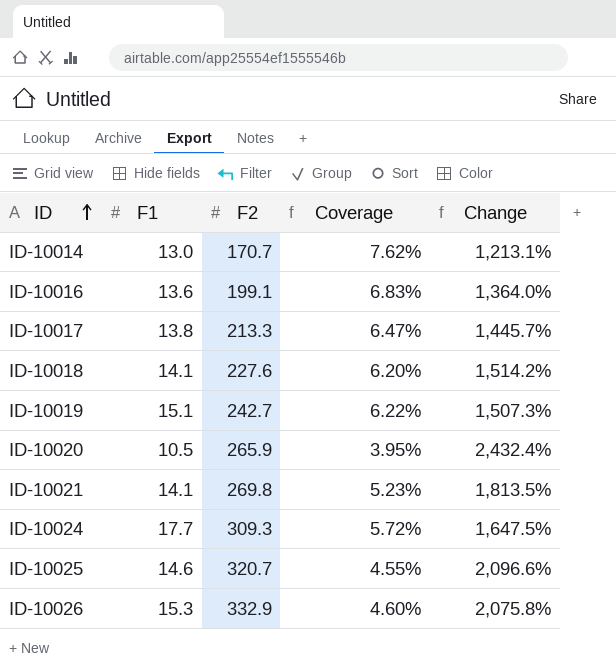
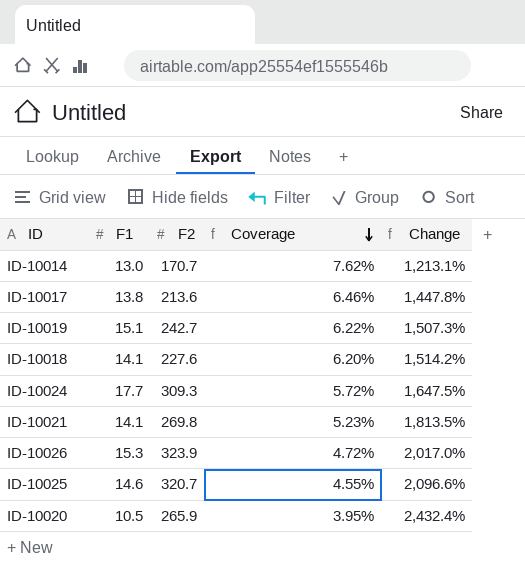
row order: ID ascending -> Coverage descending
row ID-10016: 13.6 | 199.1 | 6.83% | 1,364.0% -> none
ID-10017 | F2: 213.3 -> 213.6
ID-10017 | Coverage: 6.47% -> 6.46%
ID-10017 | Change: 1,445.7% -> 1,447.8%
ID-10026 | F2: 332.9 -> 323.9
ID-10026 | Coverage: 4.60% -> 4.72%
ID-10026 | Change: 2,075.8% -> 2,017.0%

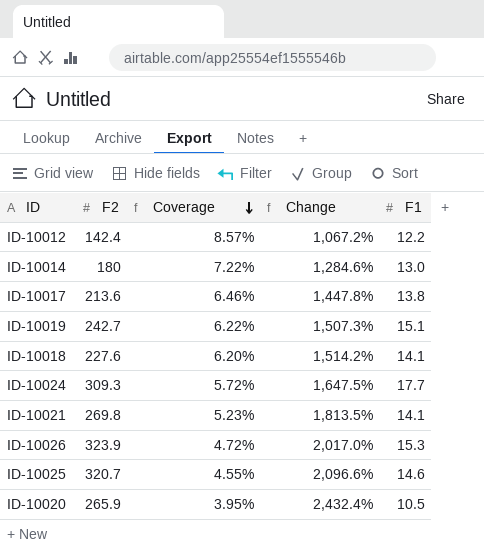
column F1 | position: 2 -> 5
row ID-10012: none -> 142.4 | 8.57% | 1,067.2% | 12.2
ID-10014 | F2: 170.7 -> 180
ID-10014 | Coverage: 7.62% -> 7.22%
ID-10014 | Change: 1,213.1% -> 1,284.6%

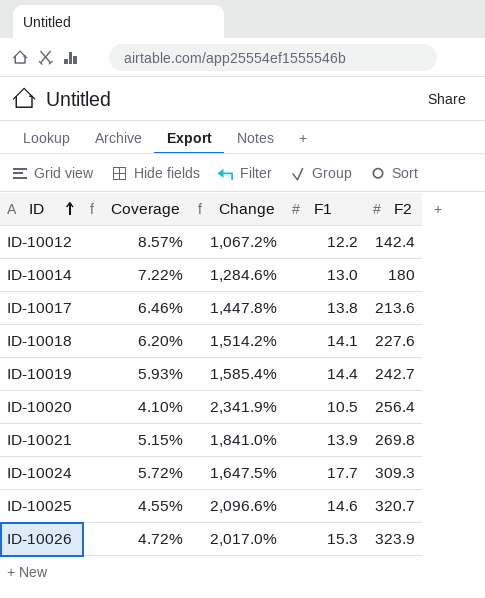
row order: Coverage descending -> ID ascending
column F2 | position: 2 -> 5
ID-10019 | Coverage: 6.22% -> 5.93%
ID-10019 | Change: 1,507.3% -> 1,585.4%
ID-10019 | F1: 15.1 -> 14.4
ID-10020 | Coverage: 3.95% -> 4.10%
ID-10020 | Change: 2,432.4% -> 2,341.9%
ID-10020 | F2: 265.9 -> 256.4
ID-10021 | Coverage: 5.23% -> 5.15%
ID-10021 | Change: 1,813.5% -> 1,841.0%
ID-10021 | F1: 14.1 -> 13.9

